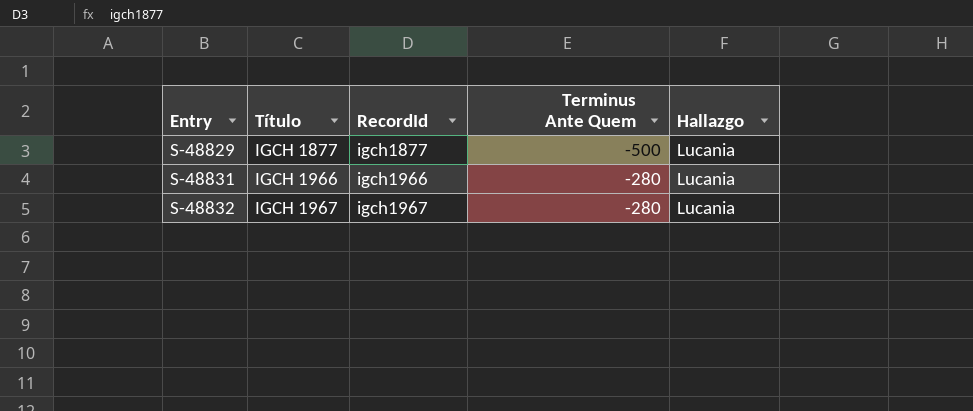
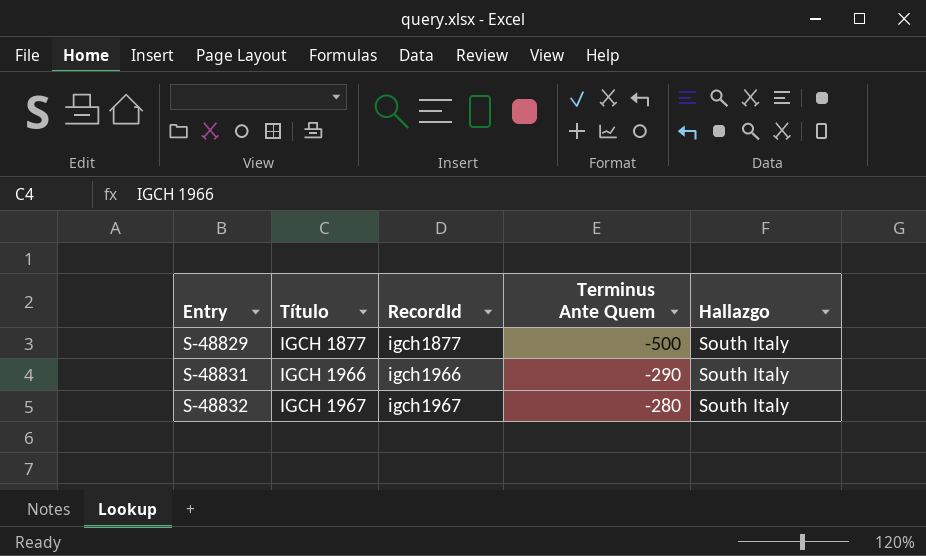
S-48829 | Hallazgo: Lucania -> South Italy
S-48831 | Terminus Ante Quem: -280 -> -290
S-48831 | Hallazgo: Lucania -> South Italy
S-48832 | Hallazgo: Lucania -> South Italy

